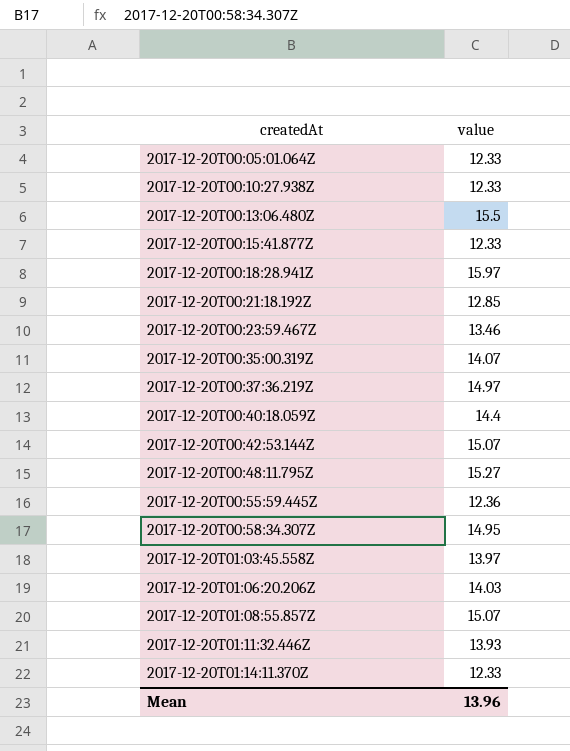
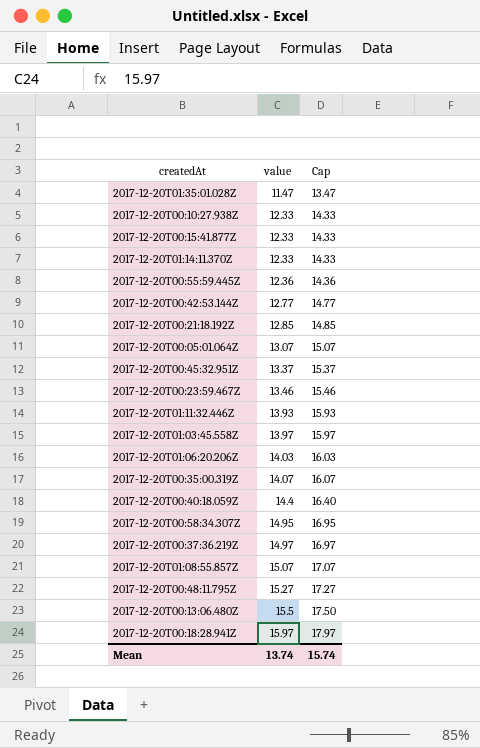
row order: createdAt ascending -> value ascending
column Cap | formula: none -> [value] + 2
row 2017-12-20T01:35:01.028Z: none -> 11.47 | 13.47
2017-12-20T00:42:53.144Z | value: 15.07 -> 12.77
2017-12-20T00:05:01.064Z | value: 12.33 -> 13.07
row 2017-12-20T00:45:32.951Z: none -> 13.37 | 15.37
Mean | value: 13.96 -> 13.74

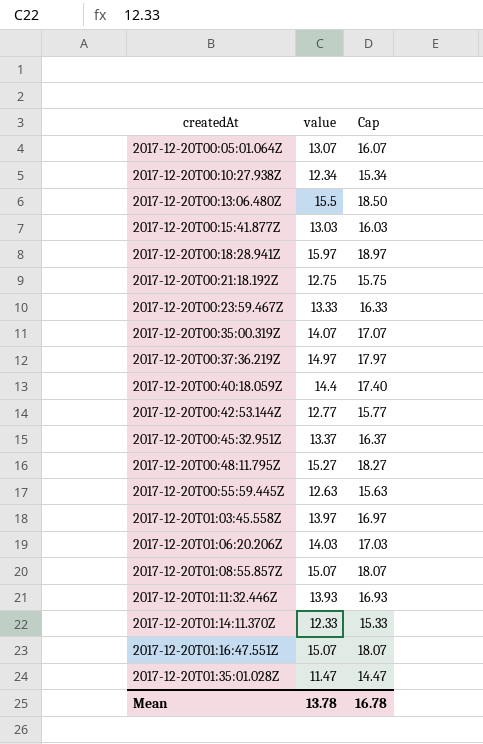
row order: value ascending -> createdAt ascending
column Cap | formula: [value] + 2 -> [value] + 3
row 2017-12-20T00:58:34.307Z: 14.95 | 16.95 -> none
2017-12-20T00:10:27.938Z | value: 12.33 -> 12.34
2017-12-20T00:15:41.877Z | value: 12.33 -> 13.03
2017-12-20T00:21:18.192Z | value: 12.85 -> 12.75
2017-12-20T00:23:59.467Z | value: 13.46 -> 13.33
2017-12-20T00:55:59.445Z | value: 12.36 -> 12.63
row 2017-12-20T01:16:47.551Z: none -> 15.07 | 18.07
Mean | value: 13.74 -> 13.78
Mean | Cap: 15.74 -> 16.78

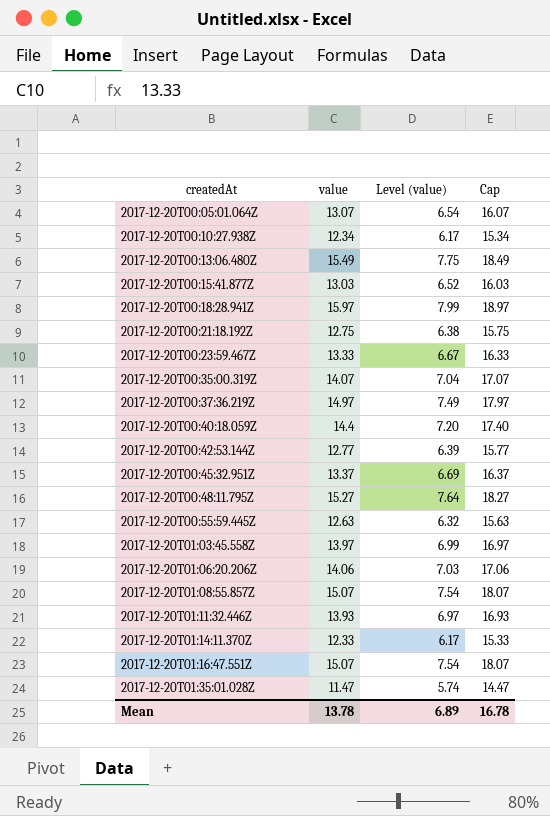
column Level (value) | formula: none -> [value] * 0.5
2017-12-20T00:13:06.480Z | value: 15.5 -> 15.49
2017-12-20T00:13:06.480Z | Cap: 18.50 -> 18.49
2017-12-20T01:06:20.206Z | value: 14.03 -> 14.06
2017-12-20T01:06:20.206Z | Cap: 17.03 -> 17.06

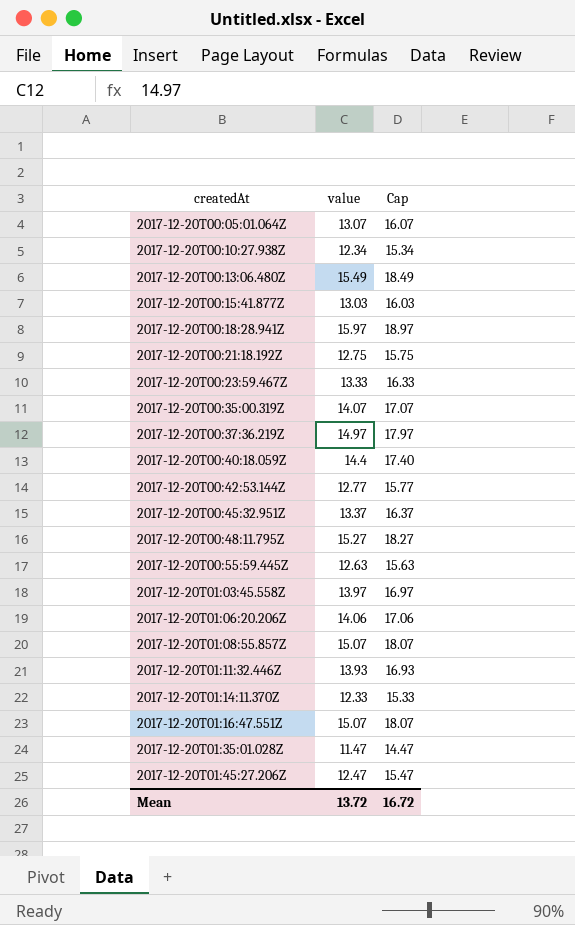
column Level (value) | formula: [value] * 0.5 -> none
row 2017-12-20T01:45:27.206Z: none -> 12.47 | 15.47
Mean | value: 13.78 -> 13.72
Mean | Cap: 16.78 -> 16.72

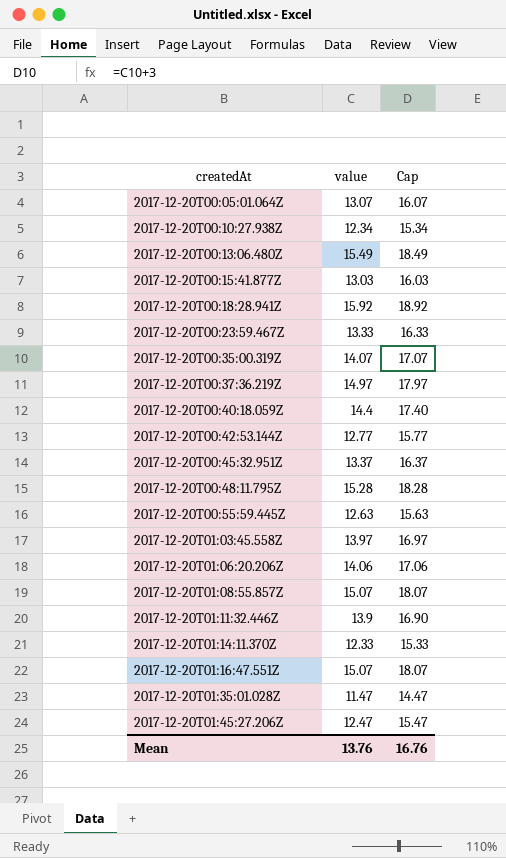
row 2017-12-20T00:21:18.192Z: 12.75 | 15.75 -> none
2017-12-20T00:18:28.941Z | value: 15.97 -> 15.92
2017-12-20T00:18:28.941Z | Cap: 18.97 -> 18.92
2017-12-20T00:48:11.795Z | value: 15.27 -> 15.28
2017-12-20T00:48:11.795Z | Cap: 18.27 -> 18.28
2017-12-20T01:11:32.446Z | value: 13.93 -> 13.9
2017-12-20T01:11:32.446Z | Cap: 16.93 -> 16.90
Mean | value: 13.72 -> 13.76
Mean | Cap: 16.72 -> 16.76

